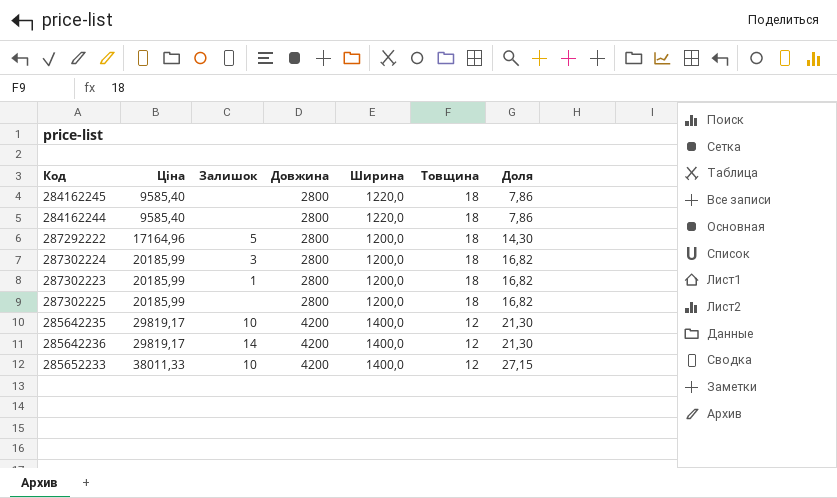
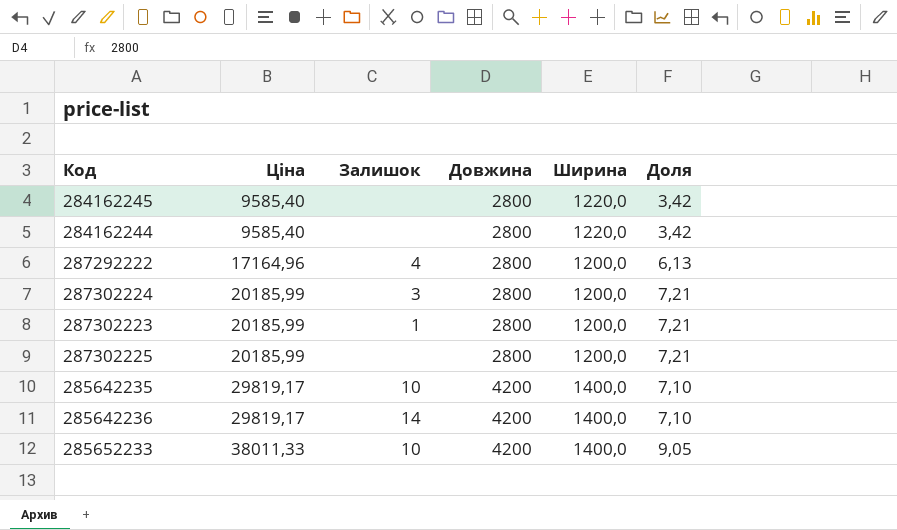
column Товщина | position: 6 -> none
column Доля | formula: [Ціна] / [Ширина] -> [Ціна] / [Довжина]
287292222 | Залишок: 5 -> 4

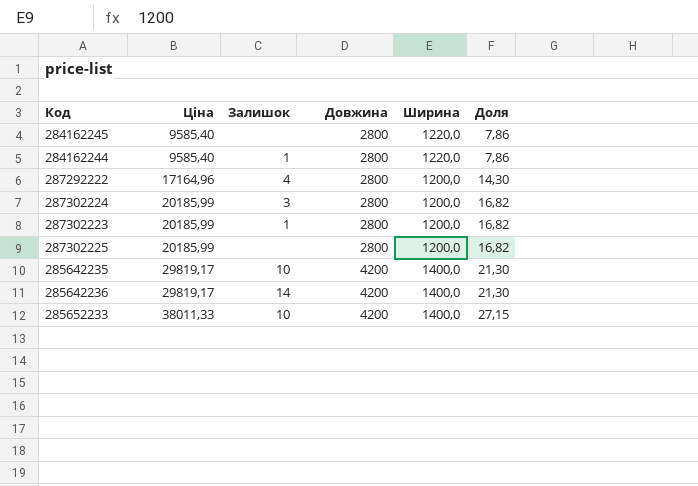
column Доля | formula: [Ціна] / [Довжина] -> [Ціна] / [Ширина]
284162244 | Залишок: none -> 1

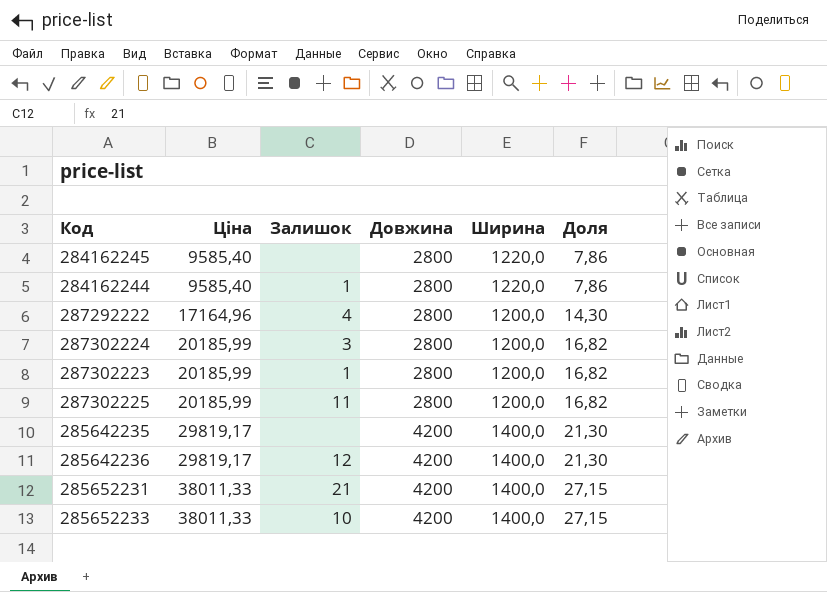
287302225 | Залишок: none -> 11
285642235 | Залишок: 10 -> none
285642236 | Залишок: 14 -> 12
row 285652231: none -> 38011,33 | 21 | 4200 | 1400,0 | 27,15

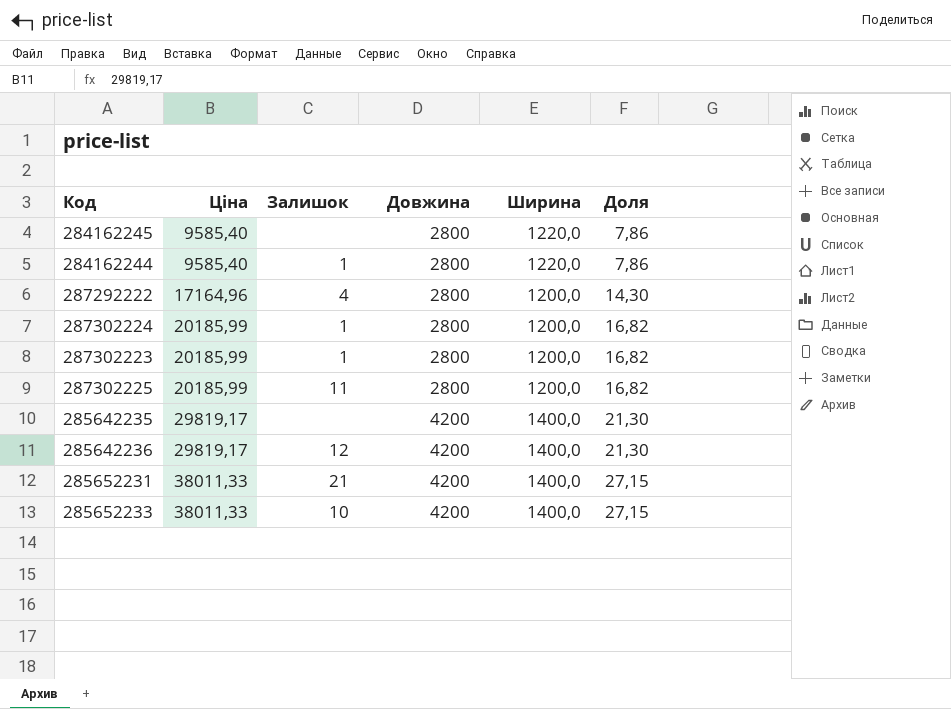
287302224 | Залишок: 3 -> 1

